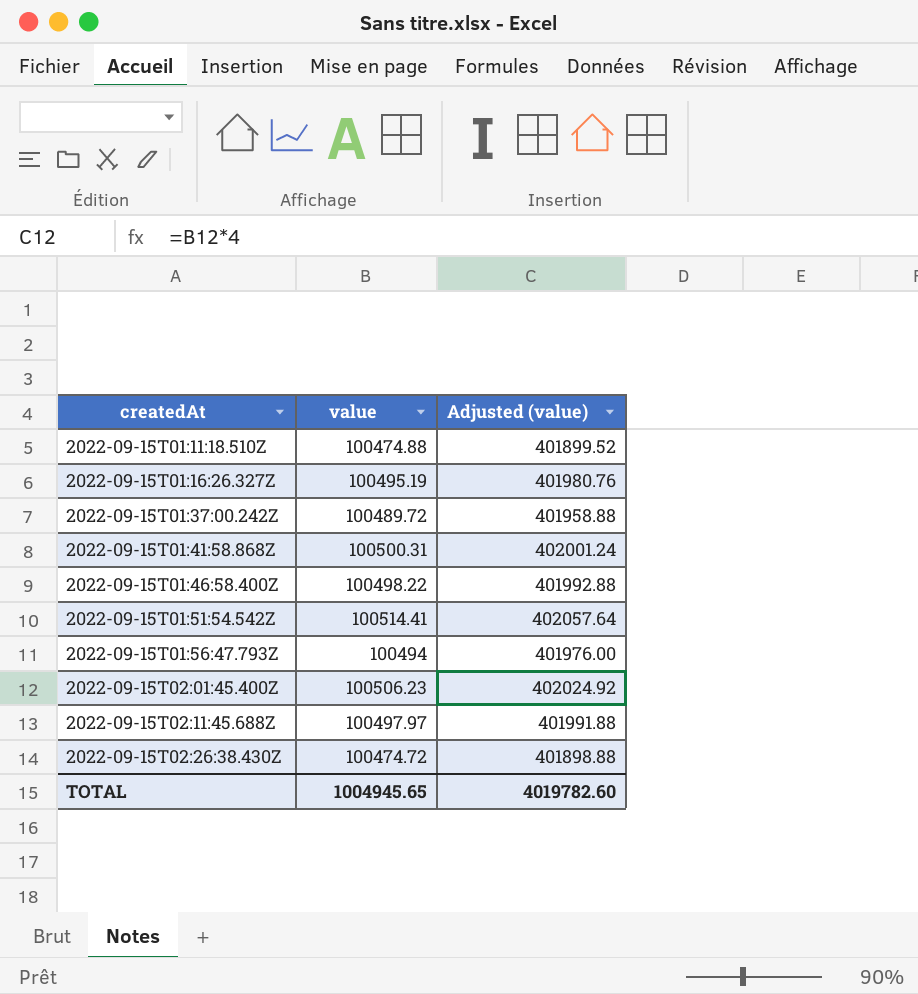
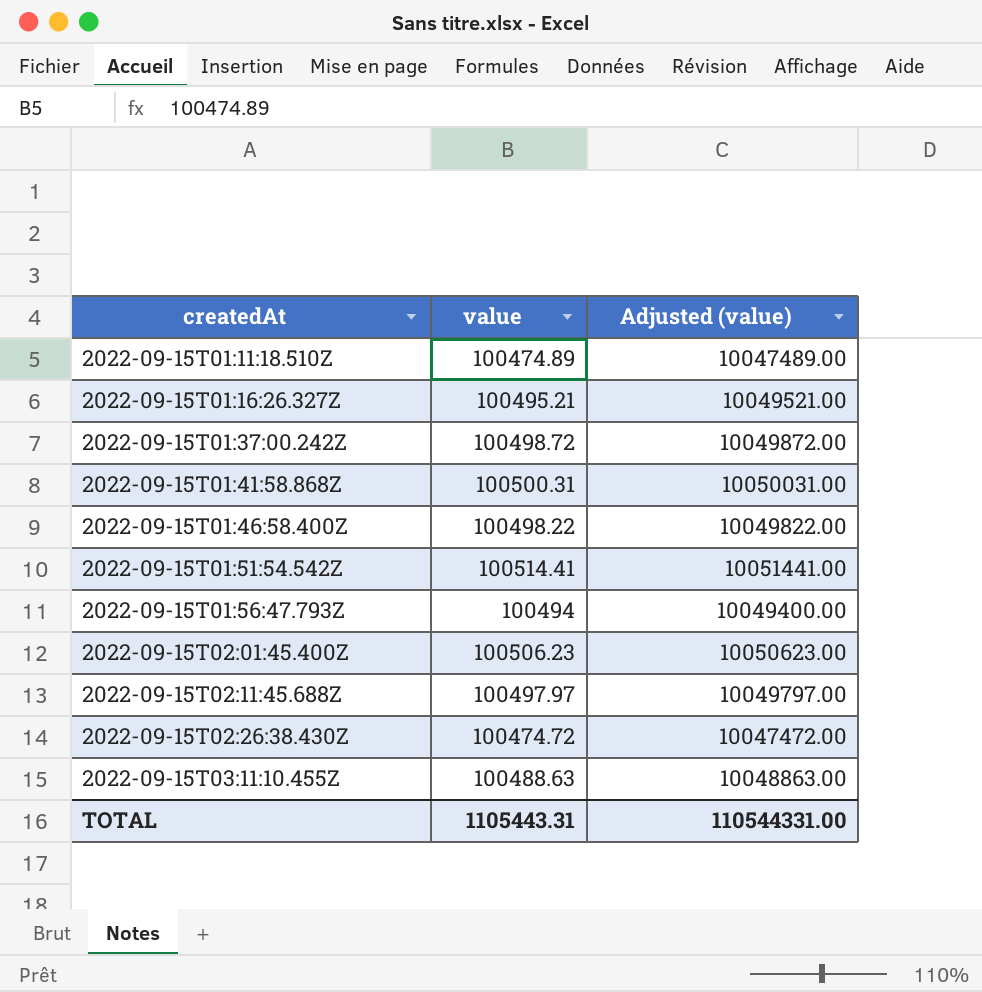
column Adjusted (value) | formula: [value] * 4 -> [value] * 100
2022-09-15T01:11:18.510Z | value: 100474.88 -> 100474.89
2022-09-15T01:16:26.327Z | value: 100495.19 -> 100495.21
2022-09-15T01:37:00.242Z | value: 100489.72 -> 100498.72
row 2022-09-15T03:11:10.455Z: none -> 100488.63 | 10048863.00
TOTAL | value: 1004945.65 -> 1105443.31
TOTAL | Adjusted (value): 4019782.60 -> 110544331.00

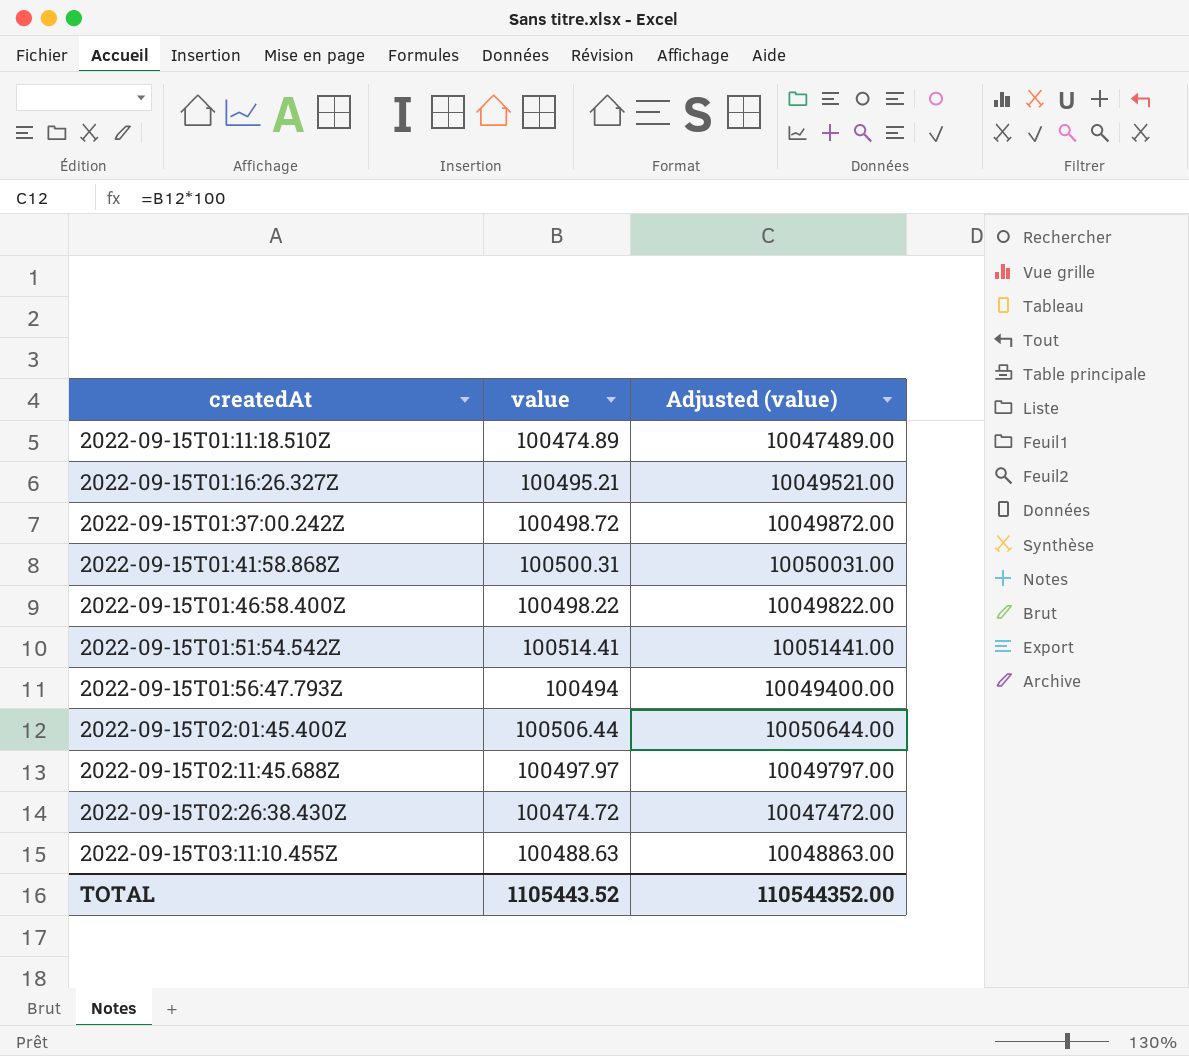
2022-09-15T02:01:45.400Z | value: 100506.23 -> 100506.44
2022-09-15T02:01:45.400Z | Adjusted (value): 10050623.00 -> 10050644.00
TOTAL | value: 1105443.31 -> 1105443.52
TOTAL | Adjusted (value): 110544331.00 -> 110544352.00

